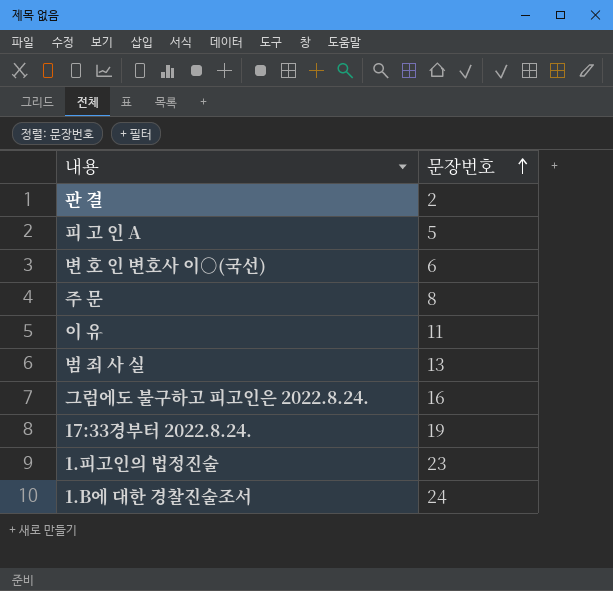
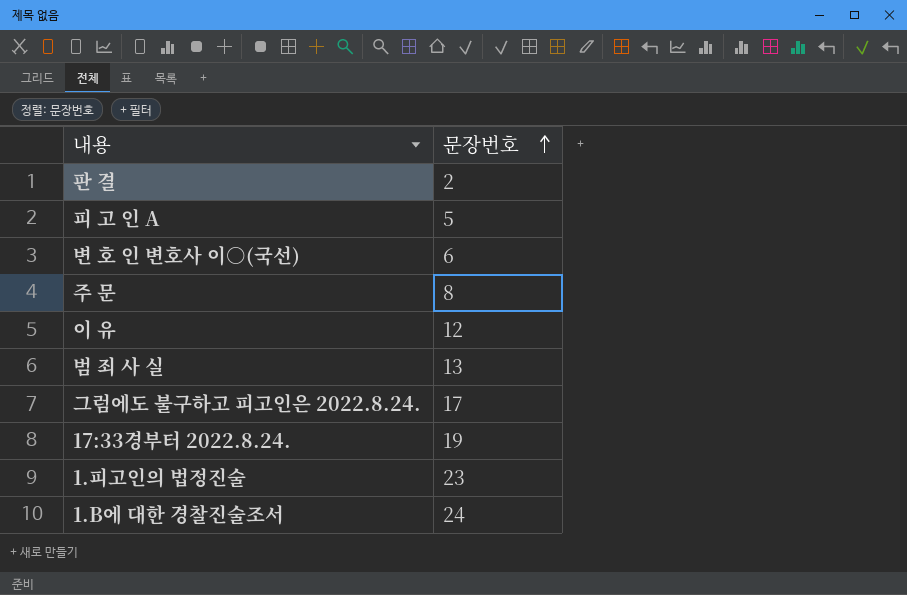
이 유 | 문장번호: 11 -> 12
그럼에도 불구하고 피고인은 2022.8.24. | 문장번호: 16 -> 17

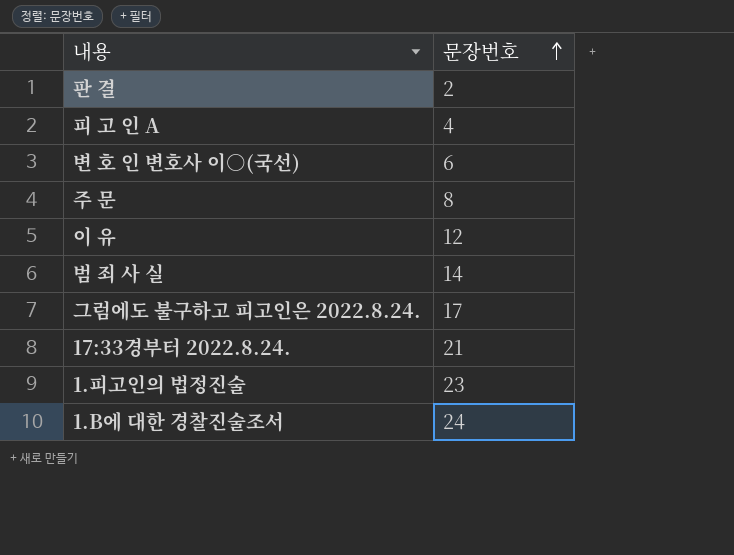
피 고 인 A | 문장번호: 5 -> 4
범 죄 사 실 | 문장번호: 13 -> 14
17:33경부터 2022.8.24. | 문장번호: 19 -> 21

